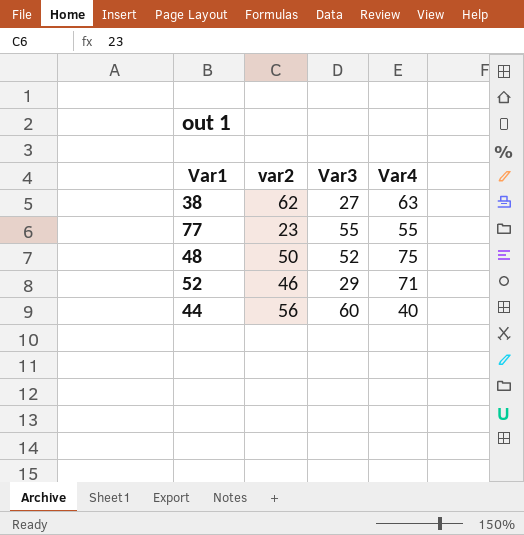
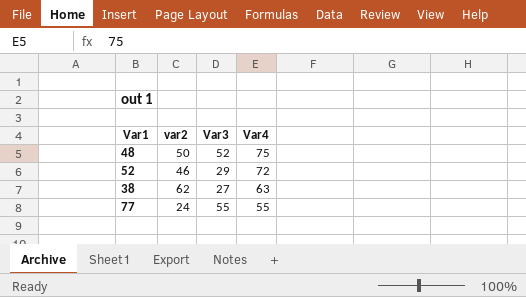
row order: none -> Var4 descending
row 44: 56 | 60 | 40 -> none
52 | Var4: 71 -> 72
77 | var2: 23 -> 24

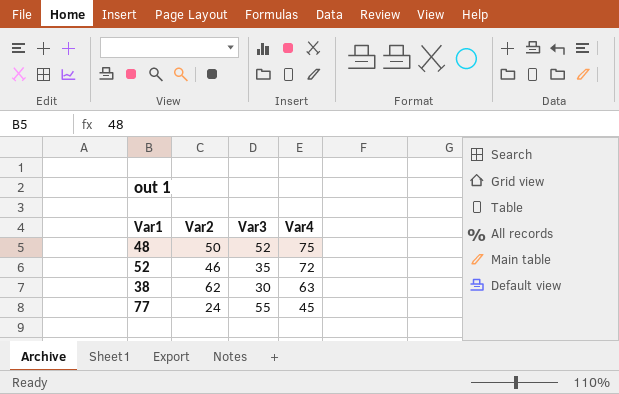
column name: var2 -> Var2
52 | Var3: 29 -> 35
38 | Var3: 27 -> 30
77 | Var4: 55 -> 45

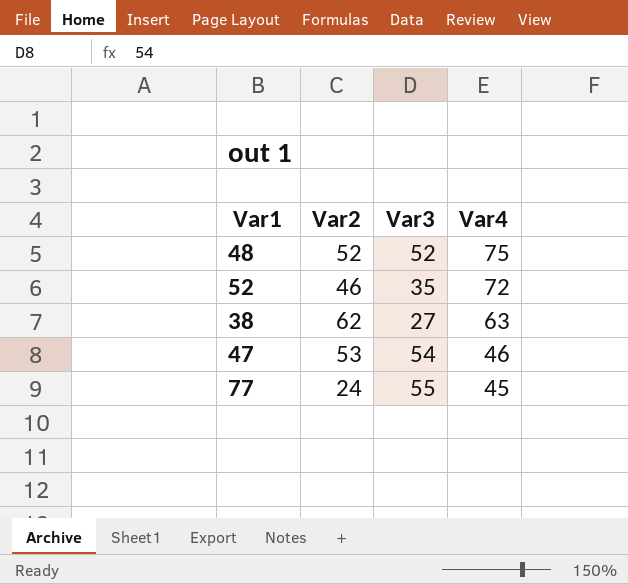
48 | Var2: 50 -> 52
38 | Var3: 30 -> 27
row 47: none -> 53 | 54 | 46

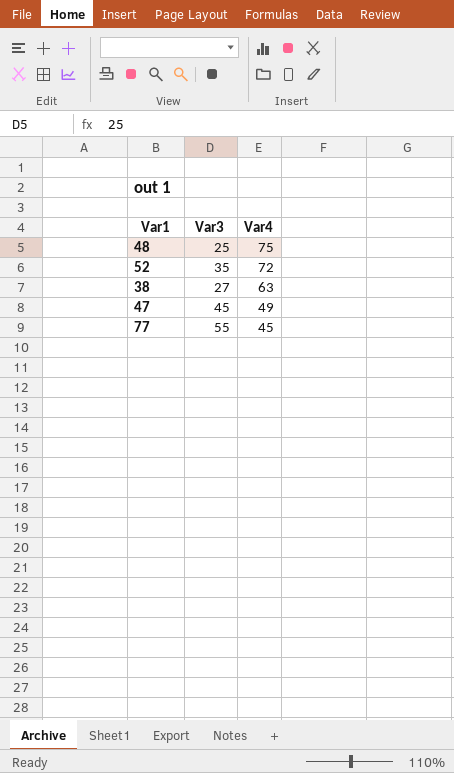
column Var2 | position: 2 -> none
48 | Var3: 52 -> 25
47 | Var3: 54 -> 45
47 | Var4: 46 -> 49

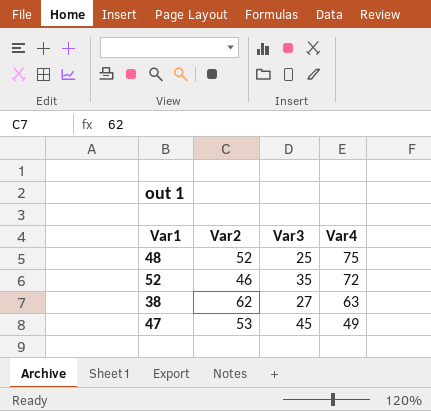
column Var2 | position: none -> 2
row 77: 55 | 45 -> none

